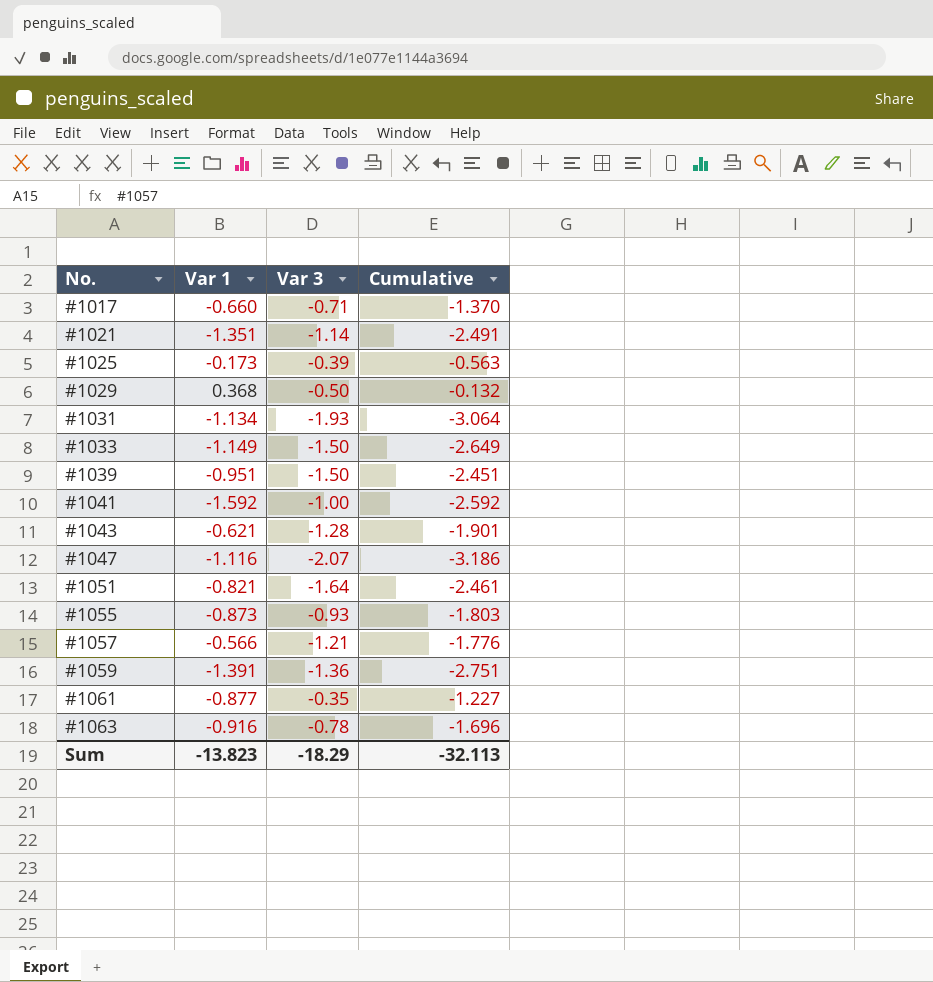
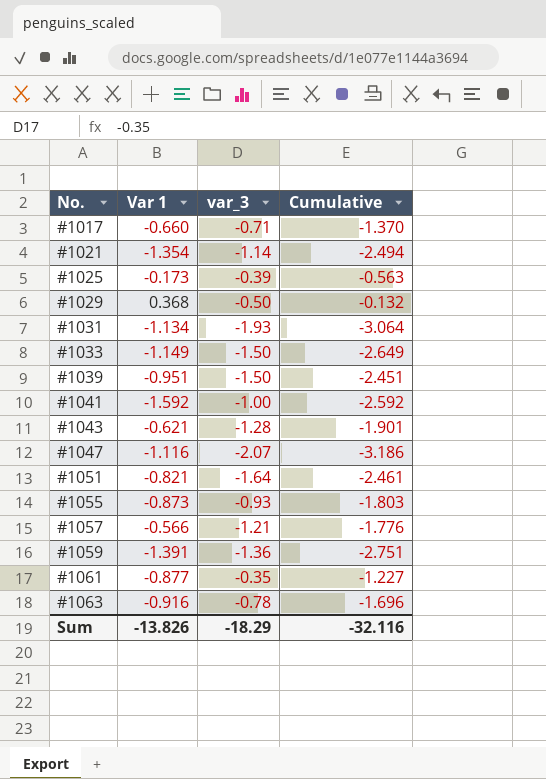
column name: Var 3 -> var_3
#1021 | Var 1: -1.351 -> -1.354
#1021 | Cumulative: -2.491 -> -2.494
Sum | Var 1: -13.823 -> -13.826
Sum | Cumulative: -32.113 -> -32.116

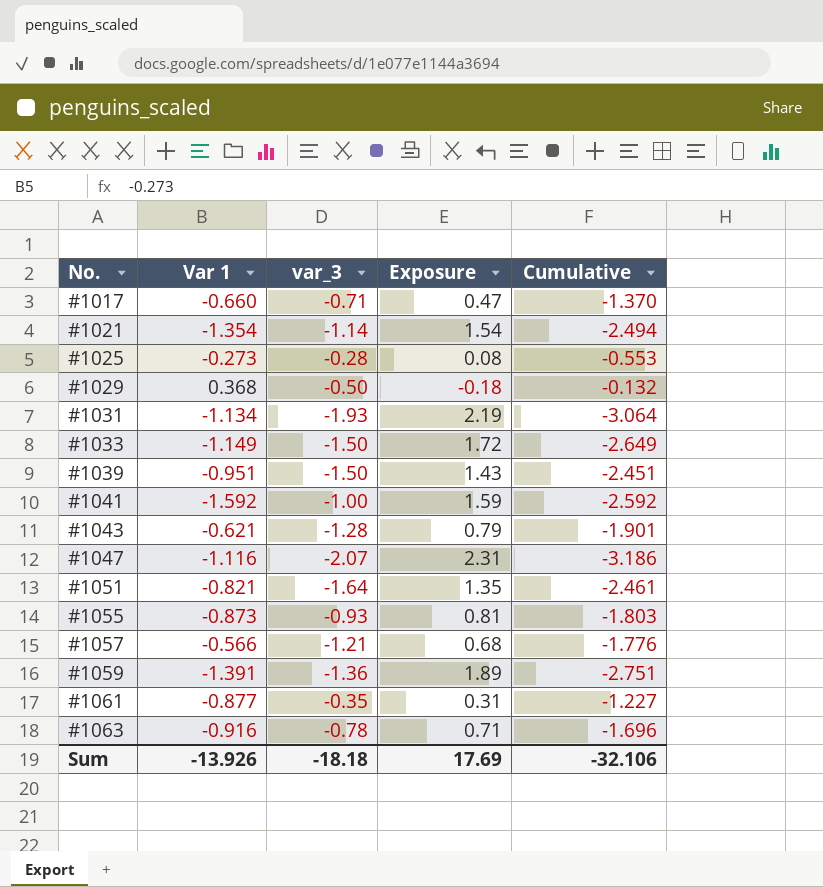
column Exposure | formula: none -> [Var 1] * [var_3]
#1025 | Var 1: -0.173 -> -0.273
#1025 | var_3: -0.39 -> -0.28
#1025 | Cumulative: -0.563 -> -0.553
Sum | Var 1: -13.826 -> -13.926
Sum | var_3: -18.29 -> -18.18
Sum | Cumulative: -32.116 -> -32.106

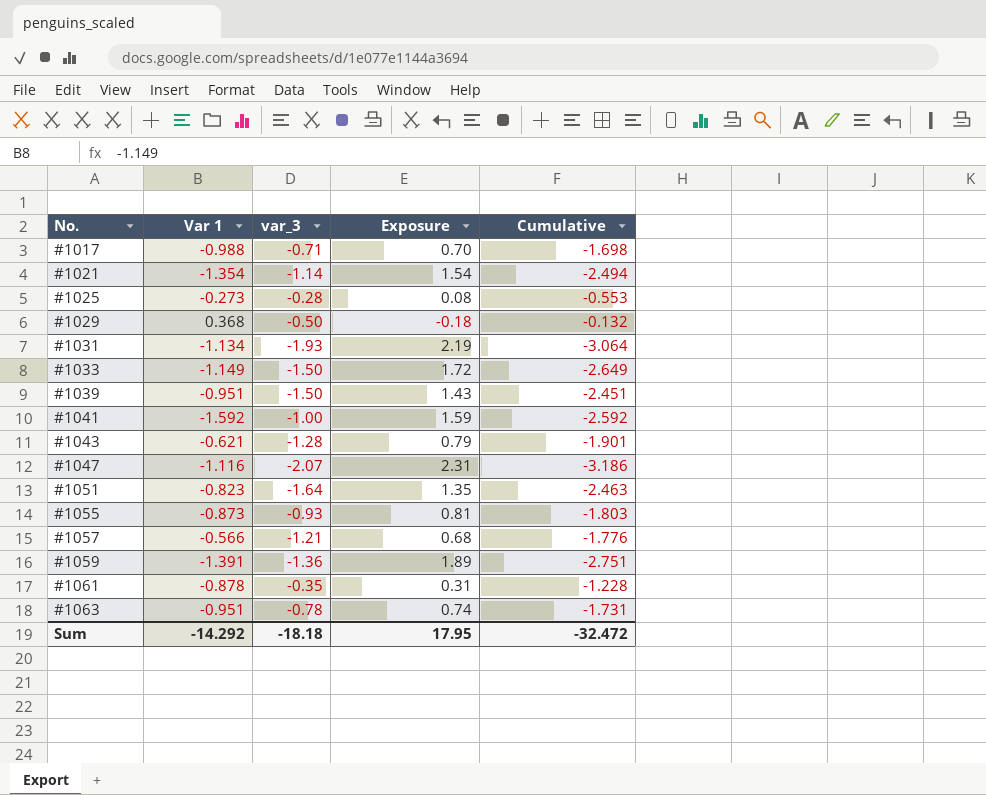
#1017 | Var 1: -0.660 -> -0.988
#1017 | Exposure: 0.47 -> 0.70
#1017 | Cumulative: -1.370 -> -1.698
#1051 | Var 1: -0.821 -> -0.823
#1051 | Cumulative: -2.461 -> -2.463
#1061 | Var 1: -0.877 -> -0.878
#1061 | Cumulative: -1.227 -> -1.228
#1063 | Var 1: -0.916 -> -0.951
#1063 | Exposure: 0.71 -> 0.74
#1063 | Cumulative: -1.696 -> -1.731
Sum | Var 1: -13.926 -> -14.292
Sum | Exposure: 17.69 -> 17.95
Sum | Cumulative: -32.106 -> -32.472

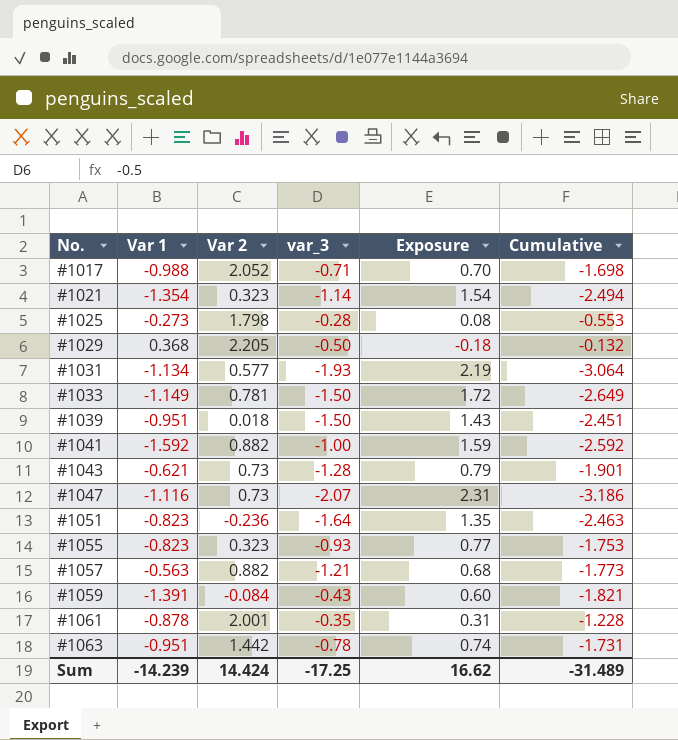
column Var 2 | position: none -> 3
#1055 | Var 1: -0.873 -> -0.823
#1055 | Exposure: 0.81 -> 0.77
#1055 | Cumulative: -1.803 -> -1.753
#1057 | Var 1: -0.566 -> -0.563
#1057 | Cumulative: -1.776 -> -1.773
#1059 | var_3: -1.36 -> -0.43
#1059 | Exposure: 1.89 -> 0.60
#1059 | Cumulative: -2.751 -> -1.821
Sum | Var 1: -14.292 -> -14.239
Sum | var_3: -18.18 -> -17.25
Sum | Exposure: 17.95 -> 16.62
Sum | Cumulative: -32.472 -> -31.489

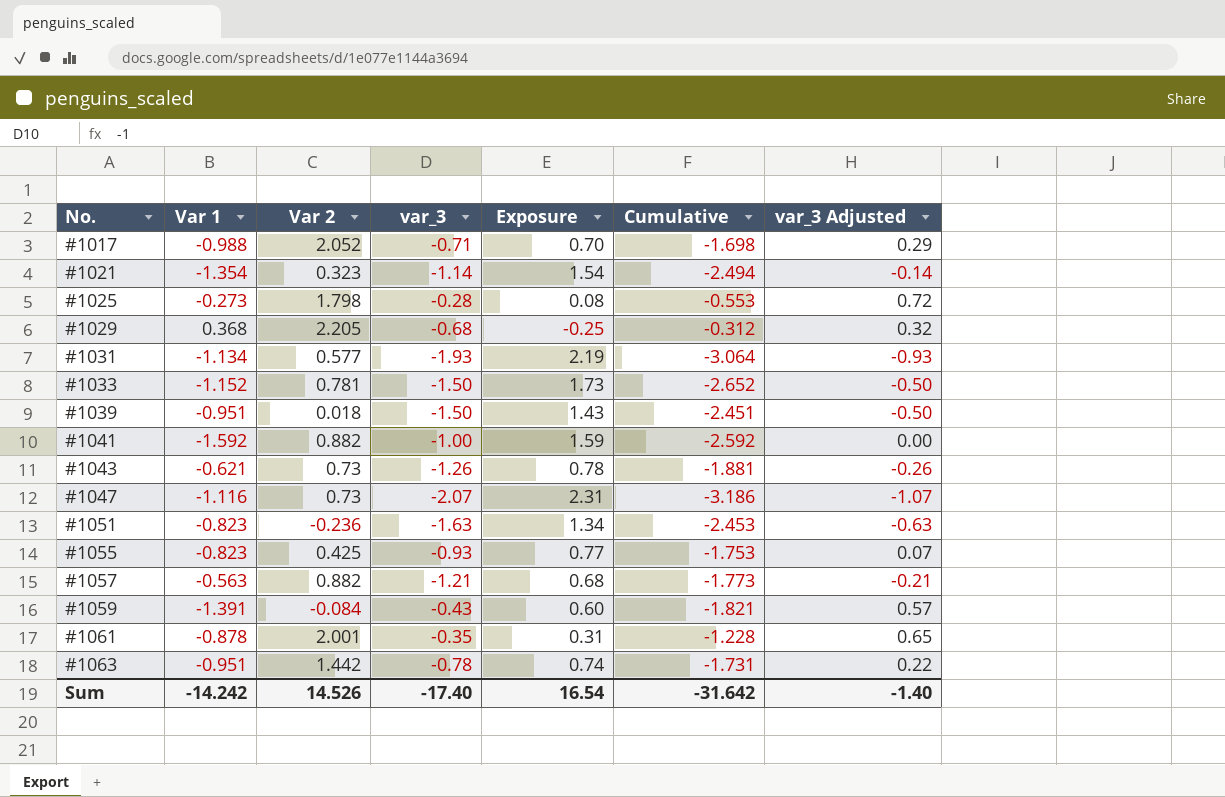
column var_3 Adjusted | formula: none -> [var_3] + 1
#1029 | var_3: -0.50 -> -0.68
#1029 | Exposure: -0.18 -> -0.25
#1029 | Cumulative: -0.132 -> -0.312
#1033 | Var 1: -1.149 -> -1.152
#1033 | Exposure: 1.72 -> 1.73
#1033 | Cumulative: -2.649 -> -2.652
#1043 | var_3: -1.28 -> -1.26
#1043 | Exposure: 0.79 -> 0.78
#1043 | Cumulative: -1.901 -> -1.881
#1051 | var_3: -1.64 -> -1.63
#1051 | Exposure: 1.35 -> 1.34
#1051 | Cumulative: -2.463 -> -2.453
#1055 | Var 2: 0.323 -> 0.425
Sum | Var 1: -14.239 -> -14.242
Sum | Var 2: 14.424 -> 14.526
Sum | var_3: -17.25 -> -17.40
Sum | Exposure: 16.62 -> 16.54
Sum | Cumulative: -31.489 -> -31.642

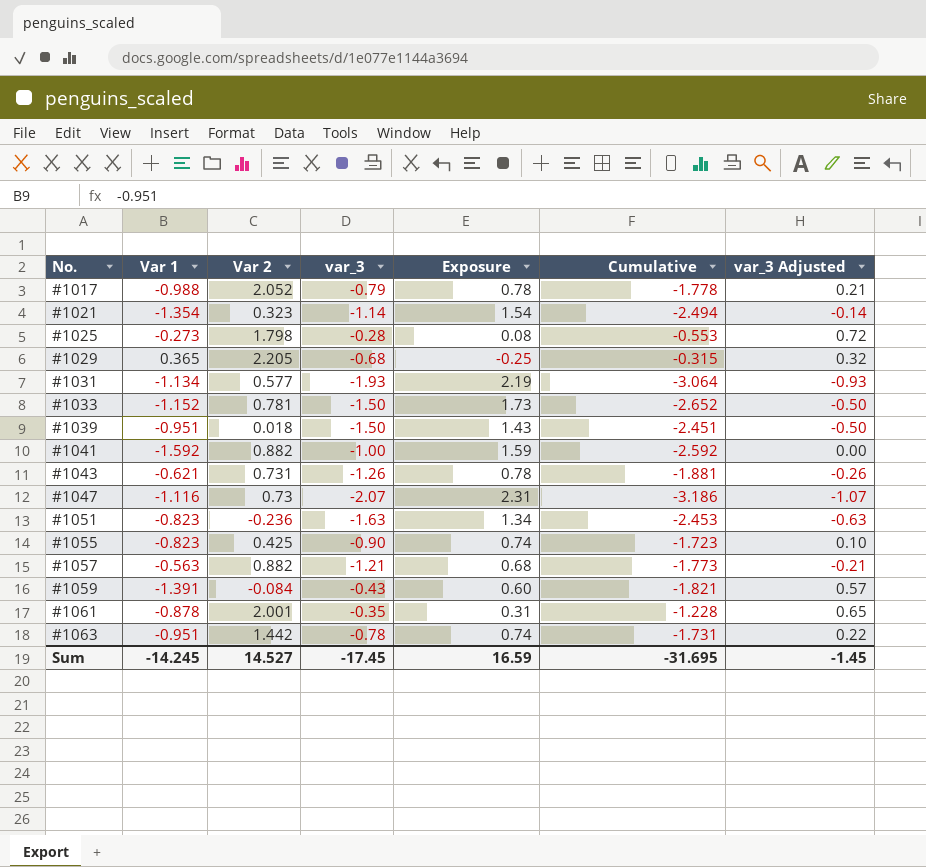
#1017 | var_3: -0.71 -> -0.79
#1017 | Exposure: 0.70 -> 0.78
#1017 | Cumulative: -1.698 -> -1.778
#1017 | var_3 Adjusted: 0.29 -> 0.21
#1029 | Var 1: 0.368 -> 0.365
#1029 | Cumulative: -0.312 -> -0.315
#1043 | Var 2: 0.73 -> 0.731
#1055 | var_3: -0.93 -> -0.90
#1055 | Exposure: 0.77 -> 0.74
#1055 | Cumulative: -1.753 -> -1.723
#1055 | var_3 Adjusted: 0.07 -> 0.10
Sum | Var 1: -14.242 -> -14.245
Sum | Var 2: 14.526 -> 14.527
Sum | var_3: -17.40 -> -17.45
Sum | Exposure: 16.54 -> 16.59
Sum | Cumulative: -31.642 -> -31.695
Sum | var_3 Adjusted: -1.40 -> -1.45

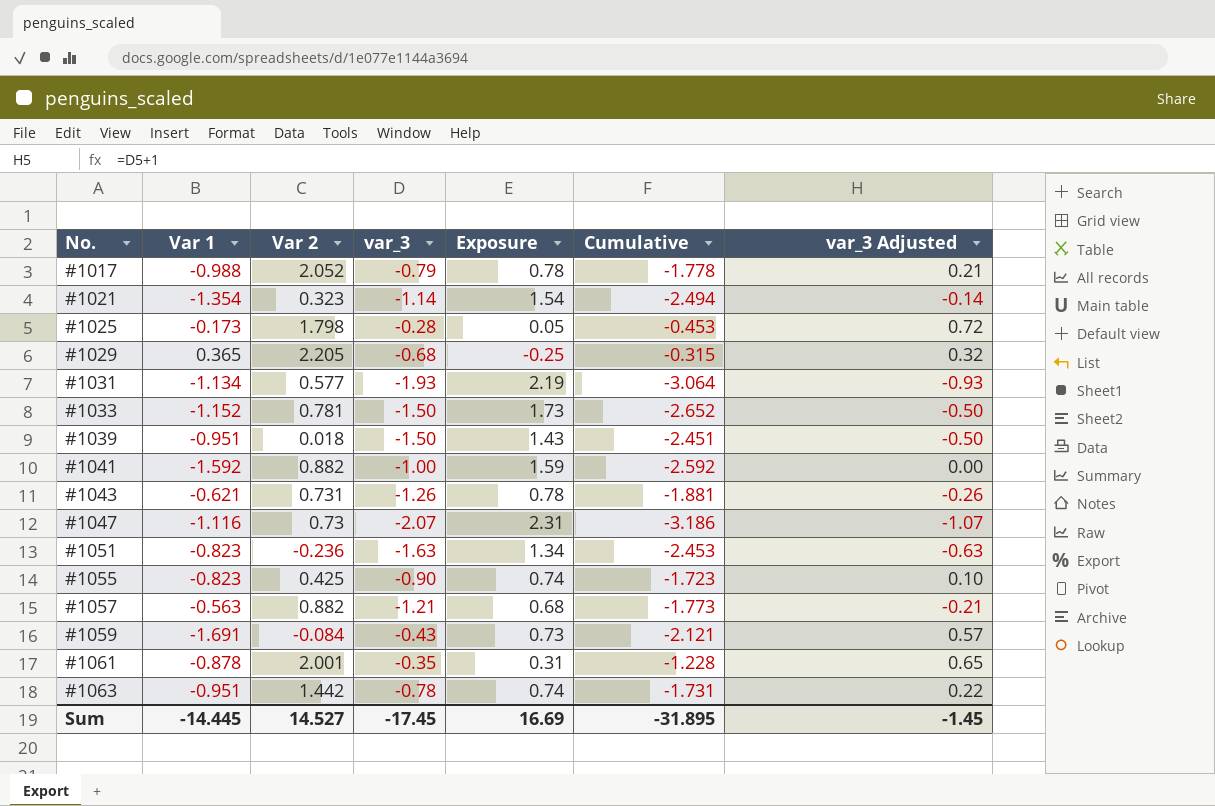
#1025 | Var 1: -0.273 -> -0.173
#1025 | Exposure: 0.08 -> 0.05
#1025 | Cumulative: -0.553 -> -0.453
#1059 | Var 1: -1.391 -> -1.691
#1059 | Exposure: 0.60 -> 0.73
#1059 | Cumulative: -1.821 -> -2.121
Sum | Var 1: -14.245 -> -14.445
Sum | Exposure: 16.59 -> 16.69
Sum | Cumulative: -31.695 -> -31.895

